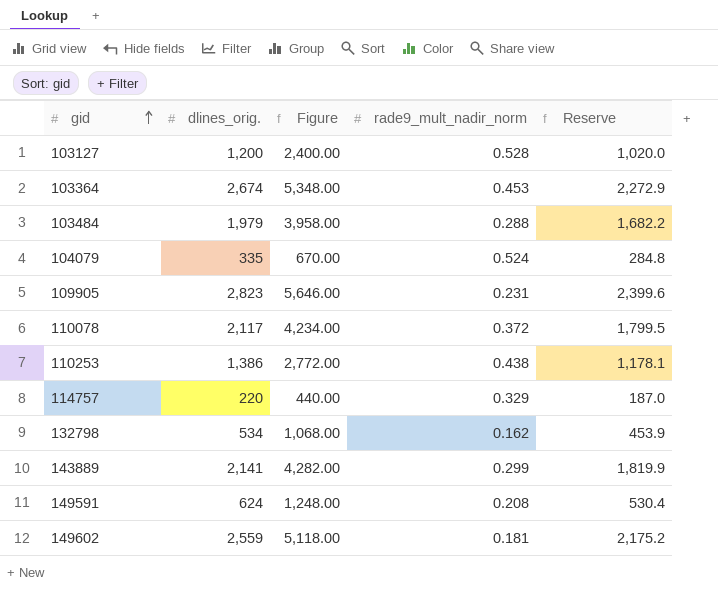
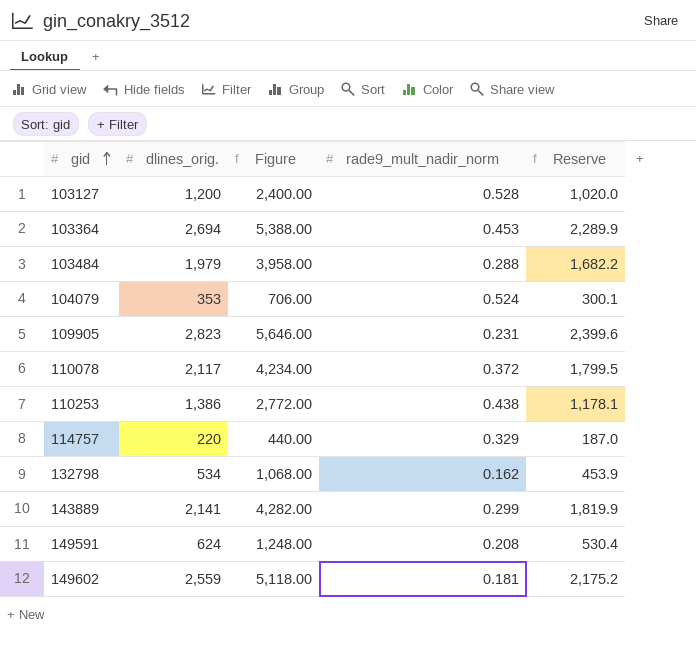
103364 | dlines_orig.: 2,674 -> 2,694
103364 | Figure: 5,348.00 -> 5,388.00
103364 | Reserve: 2,272.9 -> 2,289.9
104079 | dlines_orig.: 335 -> 353
104079 | Figure: 670.00 -> 706.00
104079 | Reserve: 284.8 -> 300.1

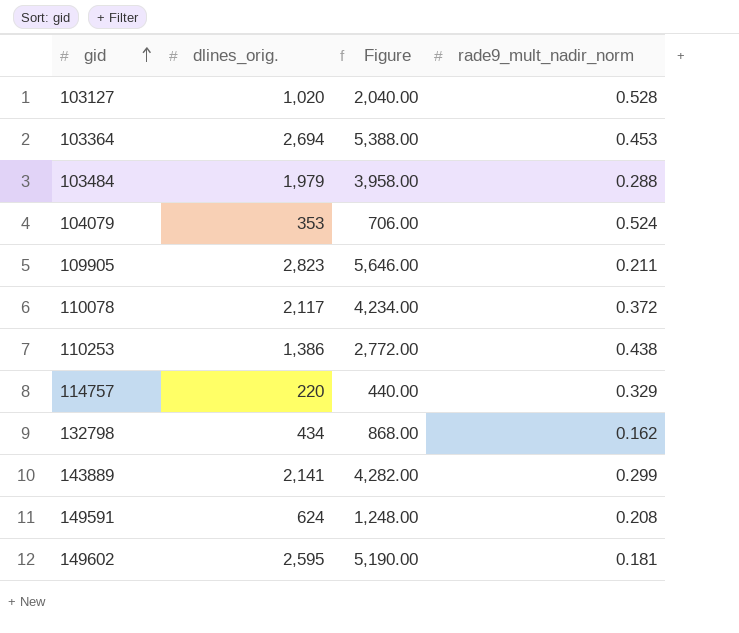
column Reserve | formula: [dlines_orig.] * 0.85 -> none
103127 | dlines_orig.: 1,200 -> 1,020
103127 | Figure: 2,400.00 -> 2,040.00
109905 | rade9_mult_nadir_norm: 0.231 -> 0.211
132798 | dlines_orig.: 534 -> 434
132798 | Figure: 1,068.00 -> 868.00
149602 | dlines_orig.: 2,559 -> 2,595
149602 | Figure: 5,118.00 -> 5,190.00

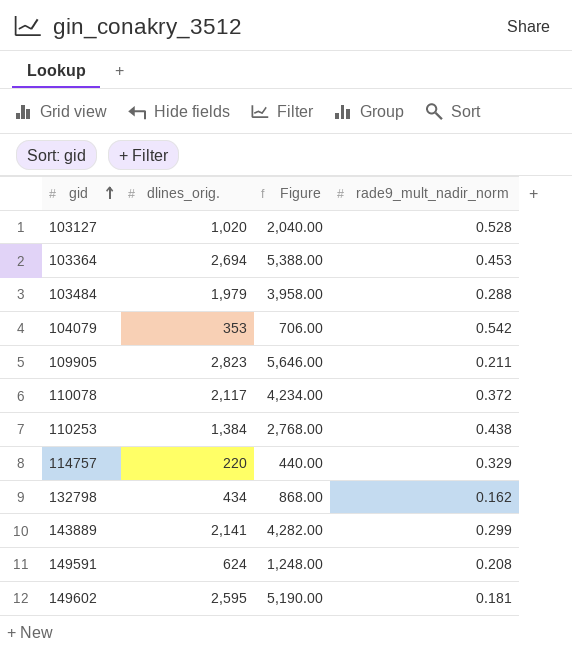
104079 | rade9_mult_nadir_norm: 0.524 -> 0.542
110253 | dlines_orig.: 1,386 -> 1,384
110253 | Figure: 2,772.00 -> 2,768.00

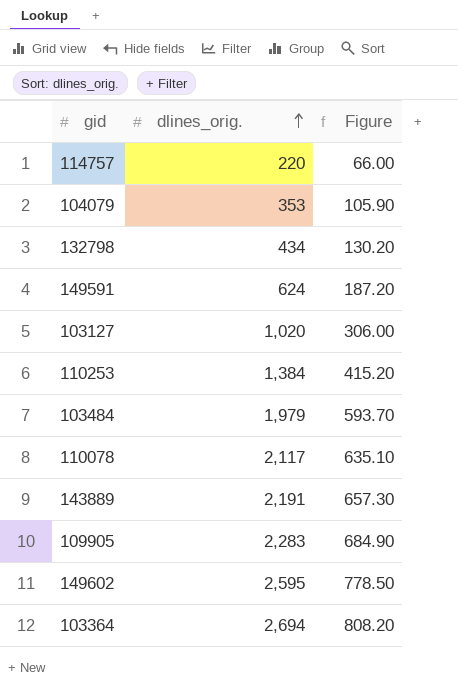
row order: gid ascending -> dlines_orig. ascending
column rade9_mult_nadir_norm | position: 4 -> none
column Figure | formula: [dlines_orig.] * 2 -> [dlines_orig.] * 0.3
143889 | dlines_orig.: 2,141 -> 2,191
109905 | dlines_orig.: 2,823 -> 2,283

